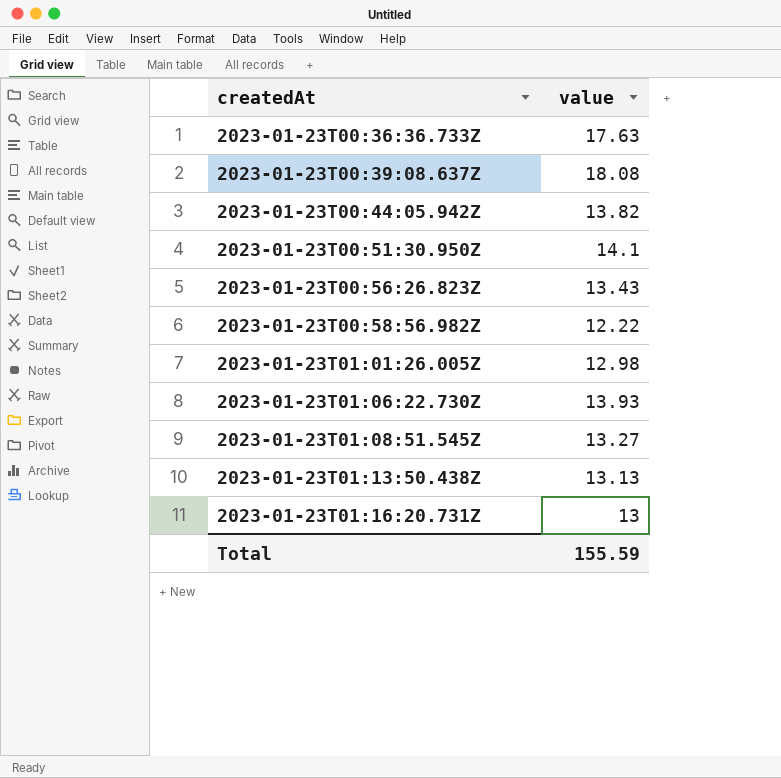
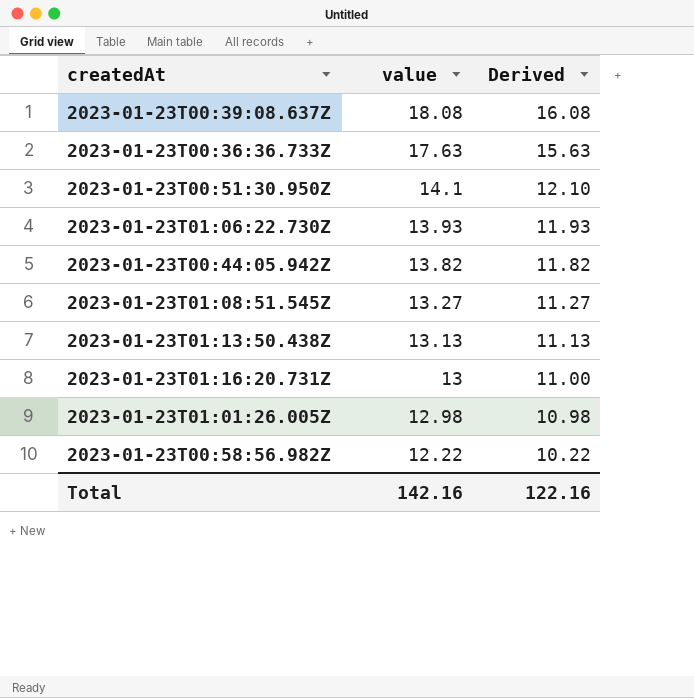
row order: createdAt ascending -> value descending
column Derived | formula: none -> [value] - 2
row 2023-01-23T00:56:26.823Z: 13.43 -> none
Total | value: 155.59 -> 142.16

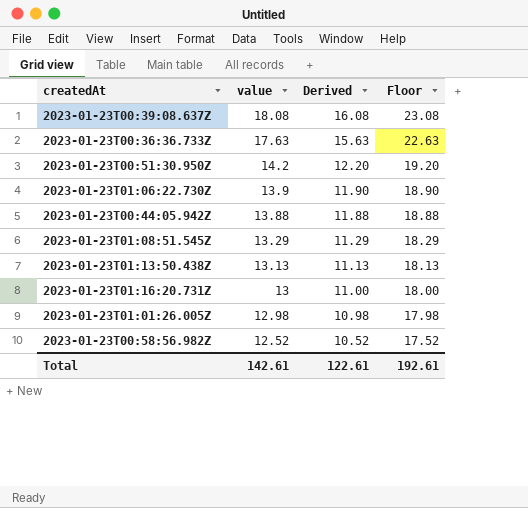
column Floor | formula: none -> [value] + 5
2023-01-23T00:51:30.950Z | value: 14.1 -> 14.2
2023-01-23T00:51:30.950Z | Derived: 12.10 -> 12.20
2023-01-23T01:06:22.730Z | value: 13.93 -> 13.9
2023-01-23T01:06:22.730Z | Derived: 11.93 -> 11.90
2023-01-23T00:44:05.942Z | value: 13.82 -> 13.88
2023-01-23T00:44:05.942Z | Derived: 11.82 -> 11.88
2023-01-23T01:08:51.545Z | value: 13.27 -> 13.29
2023-01-23T01:08:51.545Z | Derived: 11.27 -> 11.29
2023-01-23T00:58:56.982Z | value: 12.22 -> 12.52
2023-01-23T00:58:56.982Z | Derived: 10.22 -> 10.52
Total | value: 142.16 -> 142.61
Total | Derived: 122.16 -> 122.61

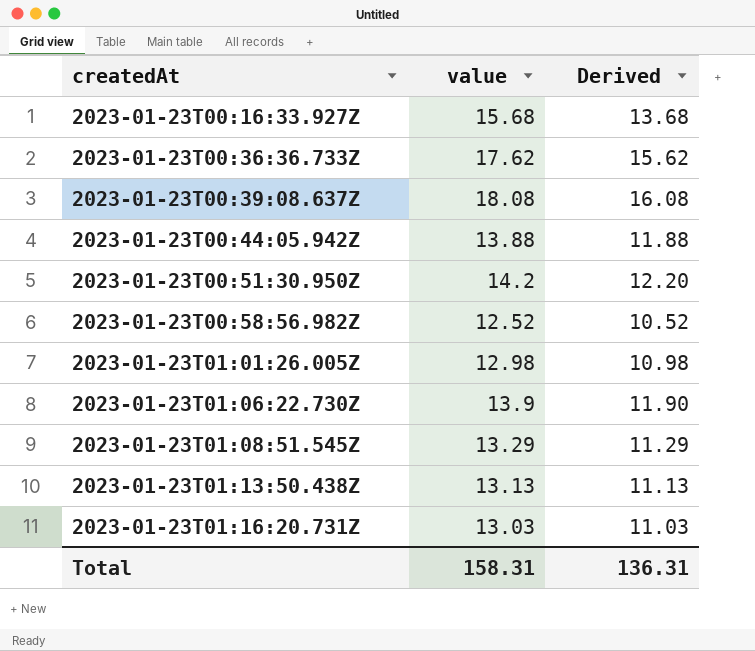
row order: value descending -> createdAt ascending
column Floor | formula: [value] + 5 -> none
row 2023-01-23T00:16:33.927Z: none -> 15.68 | 13.68
2023-01-23T00:36:36.733Z | value: 17.63 -> 17.62
2023-01-23T00:36:36.733Z | Derived: 15.63 -> 15.62
2023-01-23T01:16:20.731Z | value: 13 -> 13.03
2023-01-23T01:16:20.731Z | Derived: 11.00 -> 11.03
Total | value: 142.61 -> 158.31
Total | Derived: 122.61 -> 136.31

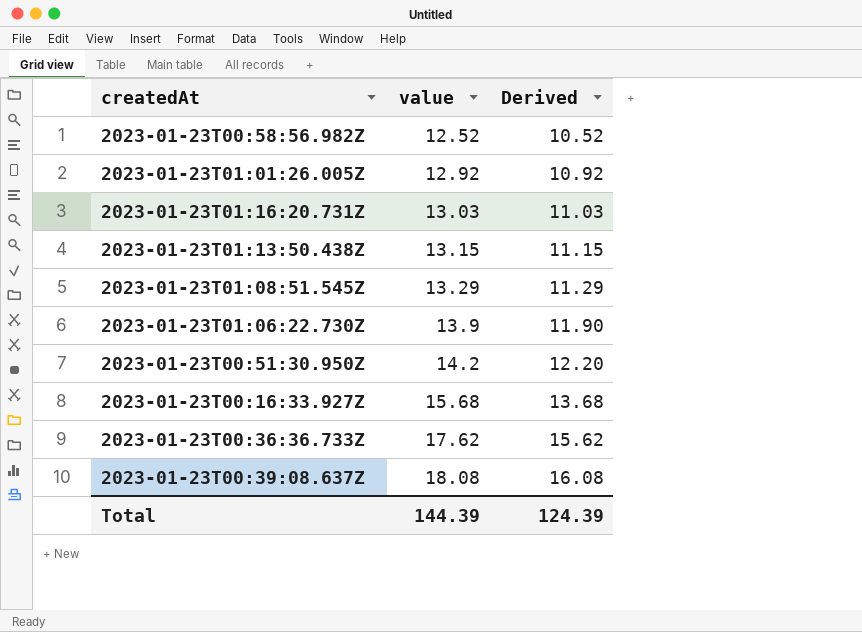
row order: createdAt ascending -> value ascending
row 2023-01-23T00:44:05.942Z: 13.88 | 11.88 -> none
2023-01-23T01:01:26.005Z | value: 12.98 -> 12.92
2023-01-23T01:01:26.005Z | Derived: 10.98 -> 10.92
2023-01-23T01:13:50.438Z | value: 13.13 -> 13.15
2023-01-23T01:13:50.438Z | Derived: 11.13 -> 11.15
Total | value: 158.31 -> 144.39
Total | Derived: 136.31 -> 124.39

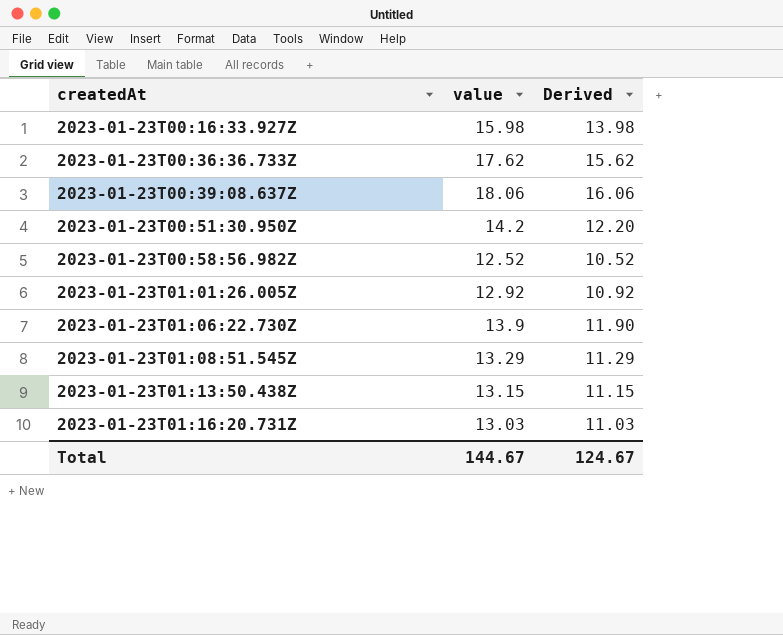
row order: value ascending -> createdAt ascending
2023-01-23T00:16:33.927Z | value: 15.68 -> 15.98
2023-01-23T00:16:33.927Z | Derived: 13.68 -> 13.98
2023-01-23T00:39:08.637Z | value: 18.08 -> 18.06
2023-01-23T00:39:08.637Z | Derived: 16.08 -> 16.06
Total | value: 144.39 -> 144.67
Total | Derived: 124.39 -> 124.67

